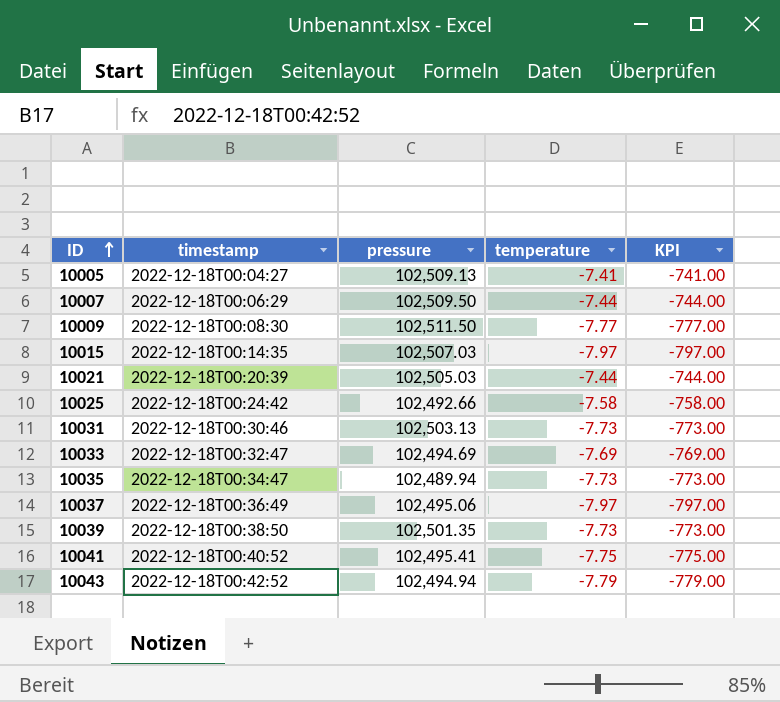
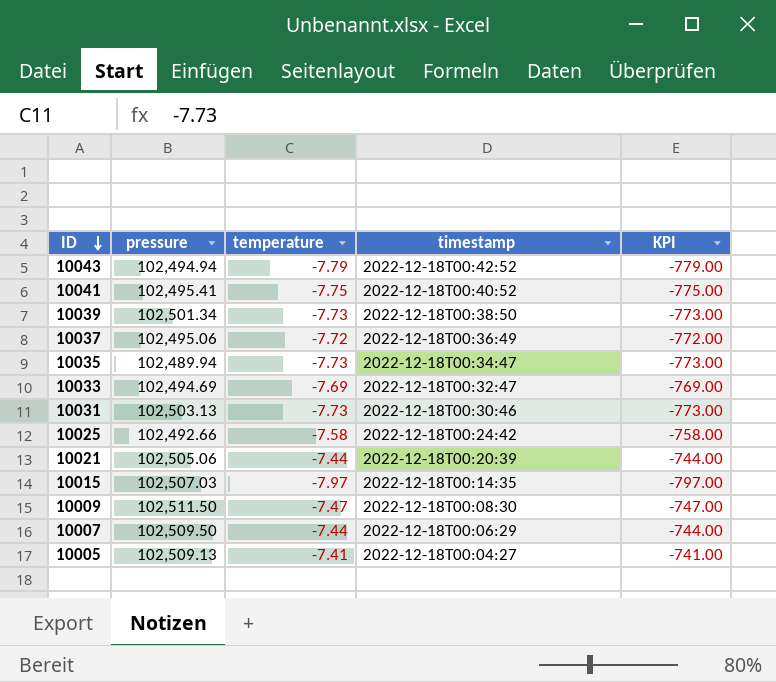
row order: ID ascending -> ID descending
column timestamp | position: 2 -> 4
10039 | pressure: 102,501.35 -> 102,501.34
10037 | temperature: -7.97 -> -7.72
10037 | KPI: -797.00 -> -772.00
10021 | pressure: 102,505.03 -> 102,505.06
10009 | temperature: -7.77 -> -7.47
10009 | KPI: -777.00 -> -747.00

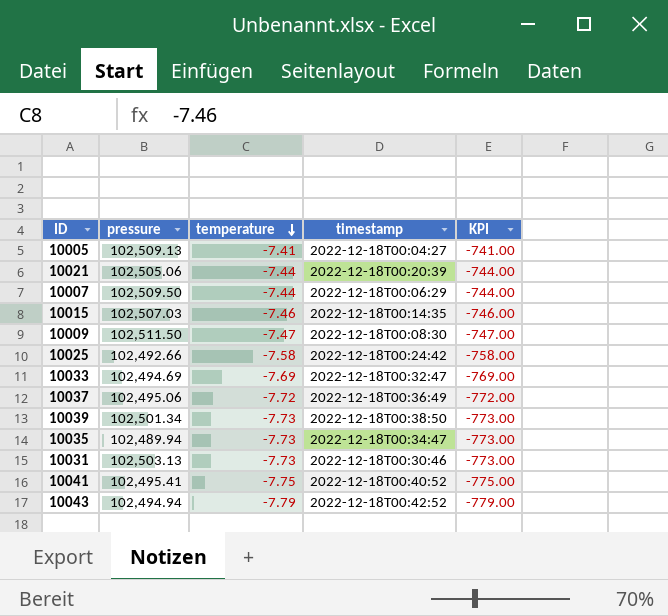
row order: ID descending -> temperature descending
10015 | temperature: -7.97 -> -7.46
10015 | KPI: -797.00 -> -746.00

